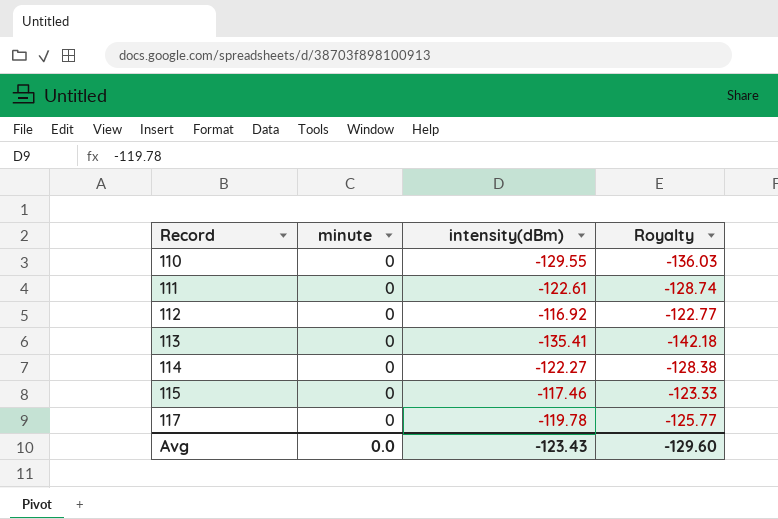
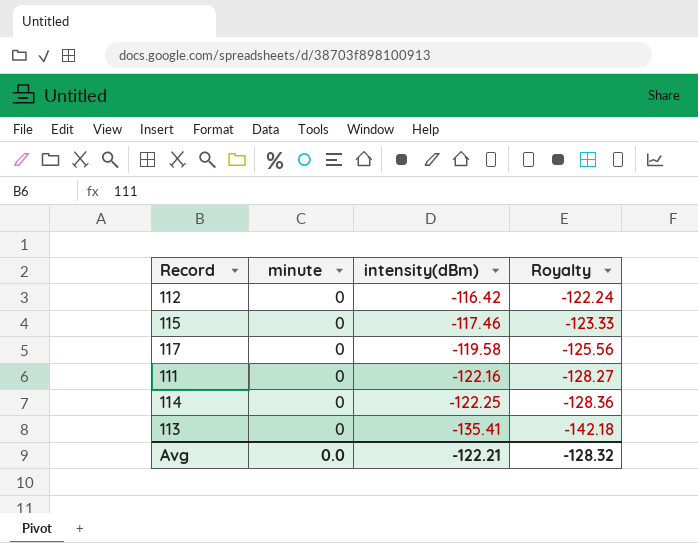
row order: Record ascending -> intensity(dBm) descending
row 110: 0 | -129.55 | -136.03 -> none
112 | intensity(dBm): -116.92 -> -116.42
112 | Royalty: -122.77 -> -122.24
117 | intensity(dBm): -119.78 -> -119.58
117 | Royalty: -125.77 -> -125.56
111 | intensity(dBm): -122.61 -> -122.16
111 | Royalty: -128.74 -> -128.27
114 | intensity(dBm): -122.27 -> -122.25
114 | Royalty: -128.38 -> -128.36
Avg | intensity(dBm): -123.43 -> -122.21
Avg | Royalty: -129.60 -> -128.32

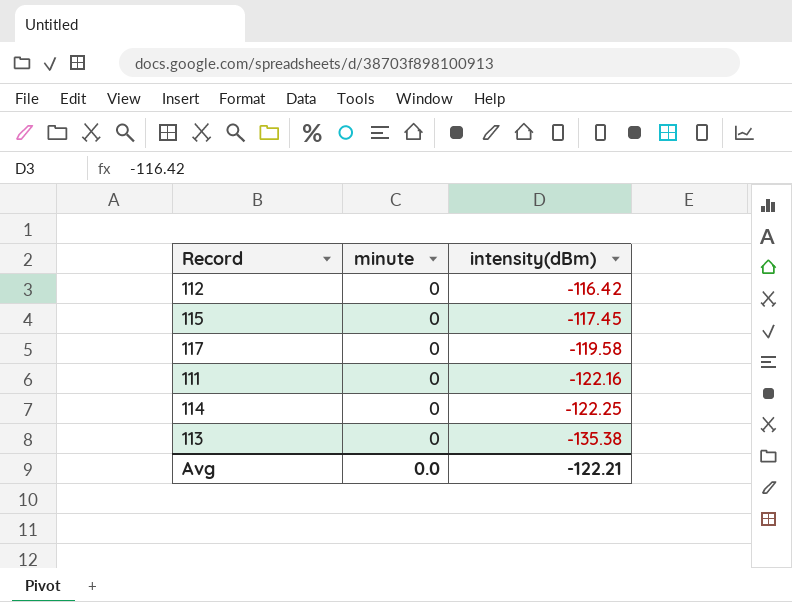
column Royalty | formula: [intensity(dBm)] * 1.05 -> none
115 | intensity(dBm): -117.46 -> -117.45
113 | intensity(dBm): -135.41 -> -135.38

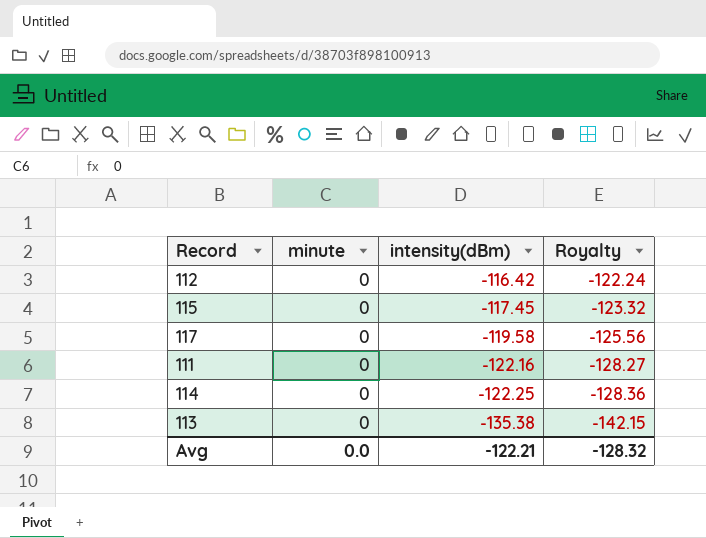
column Royalty | formula: none -> [intensity(dBm)] * 1.05

